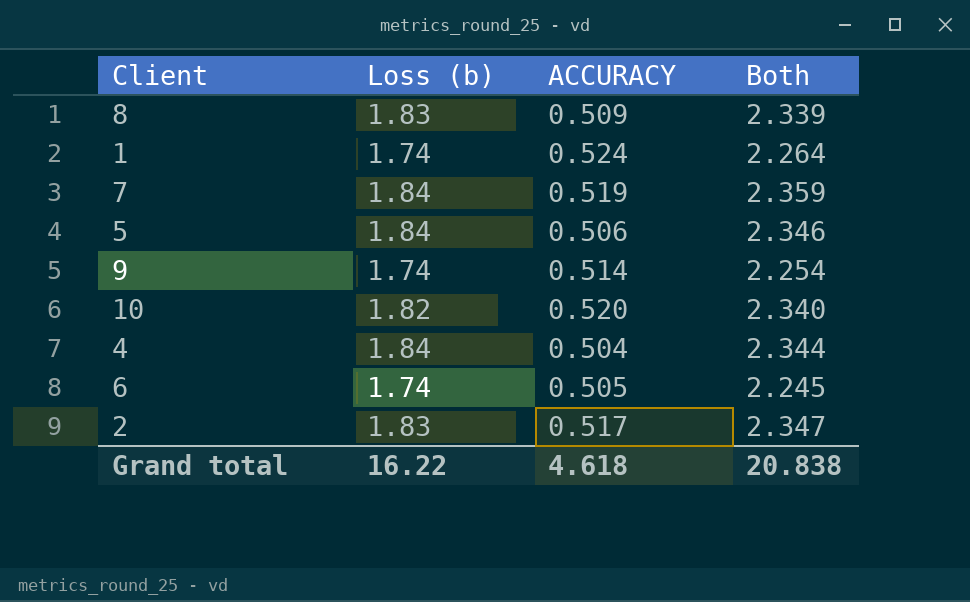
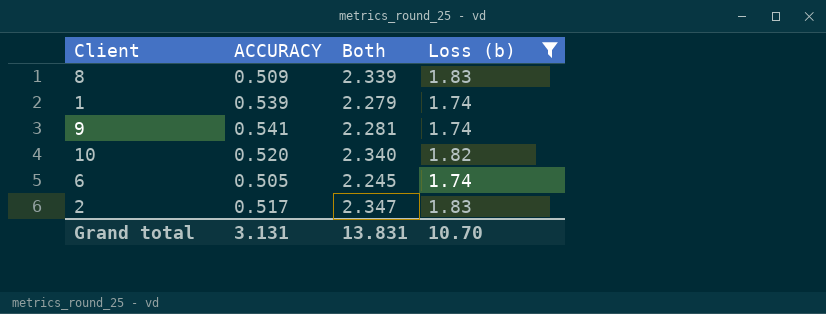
filter: none -> Loss (b) != 1.84
column Loss (b) | position: 2 -> 4
1 | ACCURACY: 0.524 -> 0.539
1 | Both: 2.264 -> 2.279
9 | ACCURACY: 0.514 -> 0.541
9 | Both: 2.254 -> 2.281
Grand total | ACCURACY: 4.618 -> 3.131
Grand total | Both: 20.838 -> 13.831
Grand total | Loss (b): 16.22 -> 10.70

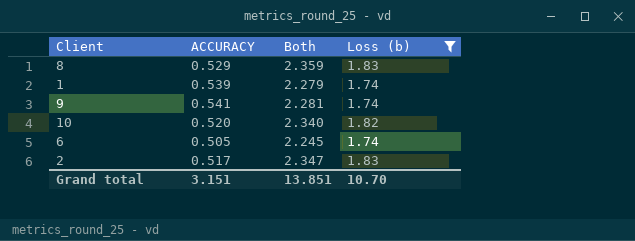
8 | ACCURACY: 0.509 -> 0.529
8 | Both: 2.339 -> 2.359
Grand total | ACCURACY: 3.131 -> 3.151
Grand total | Both: 13.831 -> 13.851

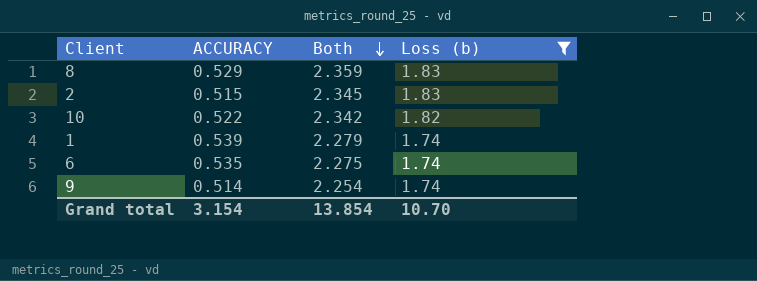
row order: none -> Both descending
2 | ACCURACY: 0.517 -> 0.515
2 | Both: 2.347 -> 2.345
10 | ACCURACY: 0.520 -> 0.522
10 | Both: 2.340 -> 2.342
6 | ACCURACY: 0.505 -> 0.535
6 | Both: 2.245 -> 2.275
9 | ACCURACY: 0.541 -> 0.514
9 | Both: 2.281 -> 2.254
Grand total | ACCURACY: 3.151 -> 3.154
Grand total | Both: 13.851 -> 13.854

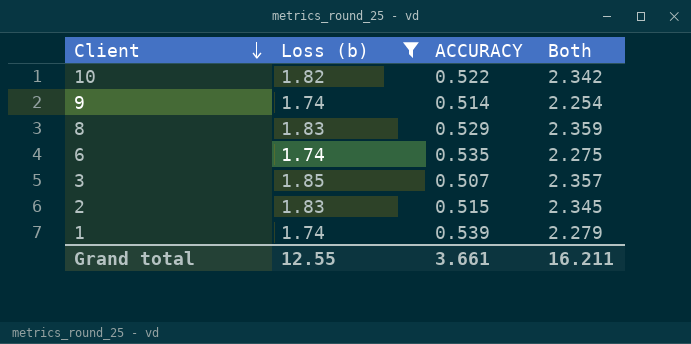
row order: Both descending -> Client descending
column Loss (b) | position: 4 -> 2
row 3: none -> 1.85 | 0.507 | 2.357
Grand total | Loss (b): 10.70 -> 12.55
Grand total | ACCURACY: 3.154 -> 3.661
Grand total | Both: 13.854 -> 16.211

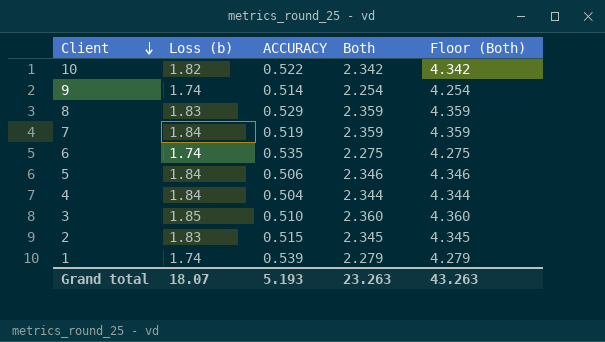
filter: Loss (b) != 1.84 -> none
column Floor (Both) | formula: none -> [Both] + 2
3 | ACCURACY: 0.507 -> 0.510
3 | Both: 2.357 -> 2.360
Grand total | Loss (b): 12.55 -> 18.07
Grand total | ACCURACY: 3.661 -> 5.193
Grand total | Both: 16.211 -> 23.263

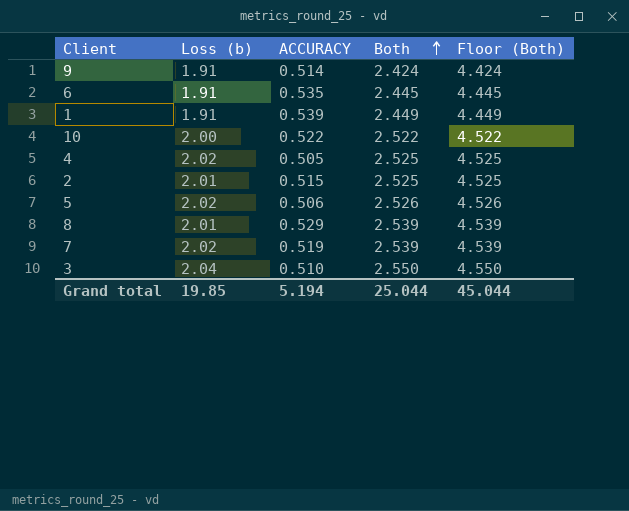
row order: Client descending -> Both ascending
9 | Loss (b): 1.74 -> 1.91
9 | Both: 2.254 -> 2.424
9 | Floor (Both): 4.254 -> 4.424
6 | Loss (b): 1.74 -> 1.91
6 | Both: 2.275 -> 2.445
6 | Floor (Both): 4.275 -> 4.445
1 | Loss (b): 1.74 -> 1.91
1 | Both: 2.279 -> 2.449
1 | Floor (Both): 4.279 -> 4.449
10 | Loss (b): 1.82 -> 2.00
10 | Both: 2.342 -> 2.522
10 | Floor (Both): 4.342 -> 4.522
4 | Loss (b): 1.84 -> 2.02
4 | ACCURACY: 0.504 -> 0.505
4 | Both: 2.344 -> 2.525
4 | Floor (Both): 4.344 -> 4.525
2 | Loss (b): 1.83 -> 2.01
2 | Both: 2.345 -> 2.525
2 | Floor (Both): 4.345 -> 4.525
5 | Loss (b): 1.84 -> 2.02
5 | Both: 2.346 -> 2.526
5 | Floor (Both): 4.346 -> 4.526
8 | Loss (b): 1.83 -> 2.01
8 | Both: 2.359 -> 2.539
8 | Floor (Both): 4.359 -> 4.539
7 | Loss (b): 1.84 -> 2.02
7 | Both: 2.359 -> 2.539
7 | Floor (Both): 4.359 -> 4.539
3 | Loss (b): 1.85 -> 2.04
3 | Both: 2.360 -> 2.550
3 | Floor (Both): 4.360 -> 4.550
Grand total | Loss (b): 18.07 -> 19.85
Grand total | ACCURACY: 5.193 -> 5.194
Grand total | Both: 23.263 -> 25.044
Grand total | Floor (Both): 43.263 -> 45.044

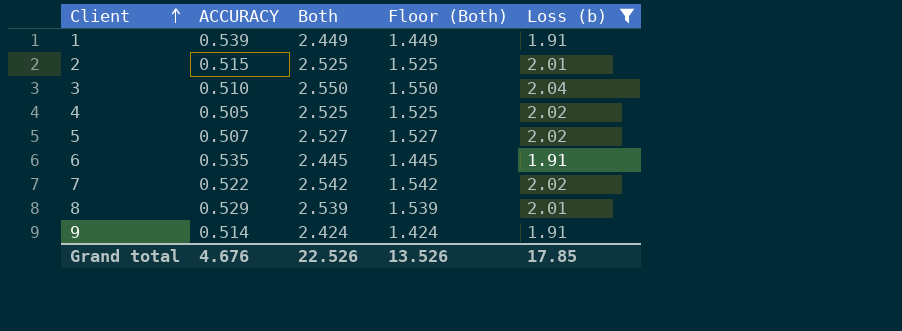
filter: none -> Loss (b) != 2.00
row order: Both ascending -> Client ascending
column Floor (Both) | formula: [Both] + 2 -> [Both] - 1
column Loss (b) | position: 2 -> 5
5 | ACCURACY: 0.506 -> 0.507
5 | Both: 2.526 -> 2.527
7 | ACCURACY: 0.519 -> 0.522
7 | Both: 2.539 -> 2.542
Grand total | ACCURACY: 5.194 -> 4.676
Grand total | Both: 25.044 -> 22.526
Grand total | Floor (Both): 45.044 -> 13.526
Grand total | Loss (b): 19.85 -> 17.85

